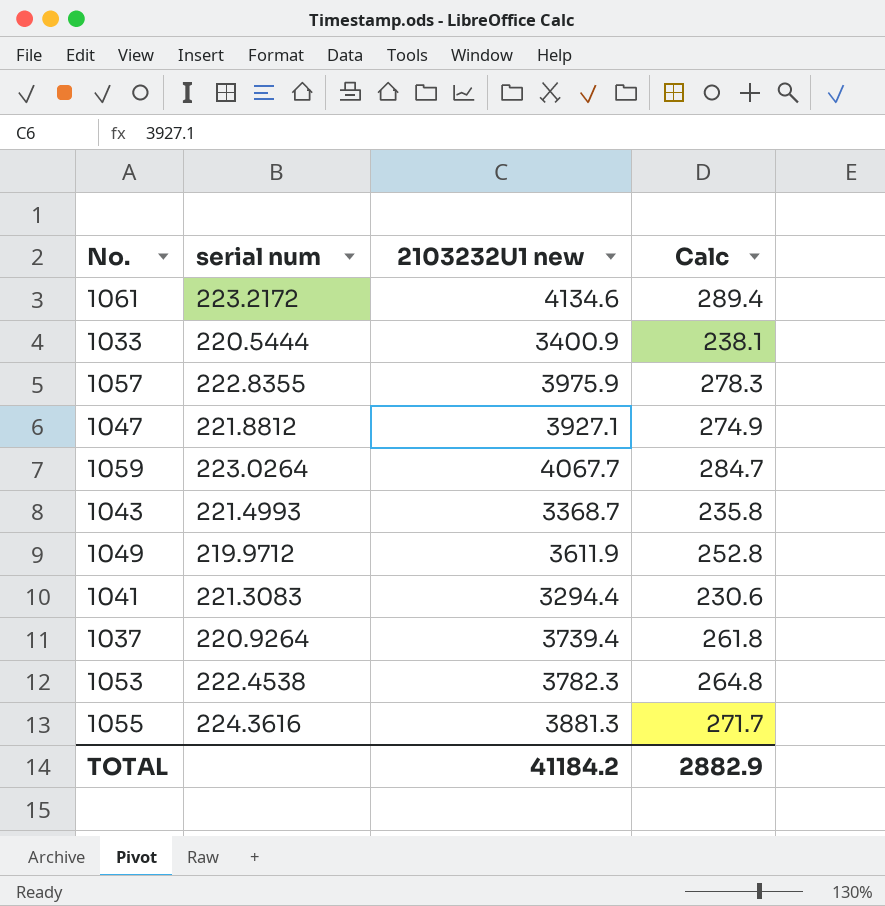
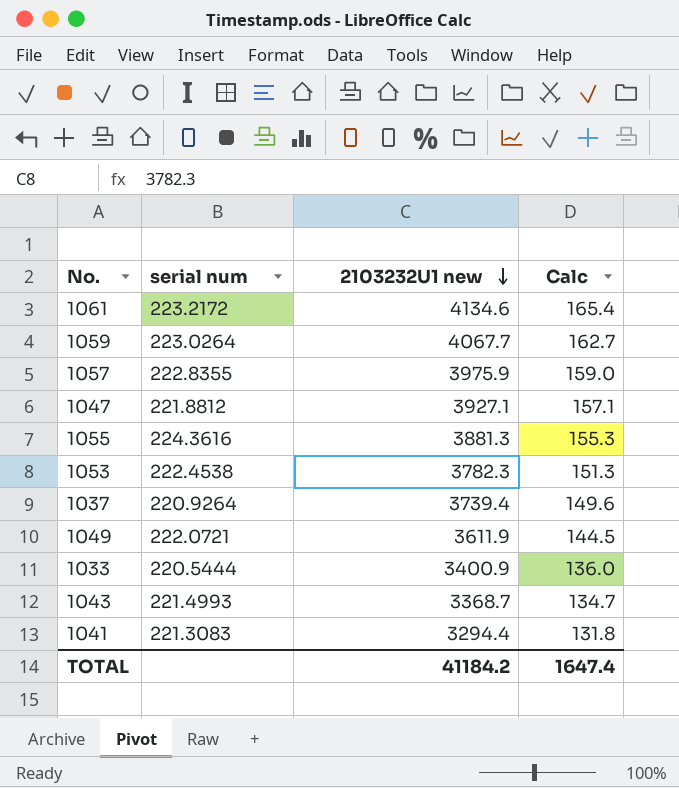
row order: none -> 2103232U1 new descending
column Calc | formula: [2103232U1 new] * 0.07 -> [2103232U1 new] * 0.04
1049 | serial num: 219.9712 -> 222.0721
TOTAL | Calc: 2882.9 -> 1647.4

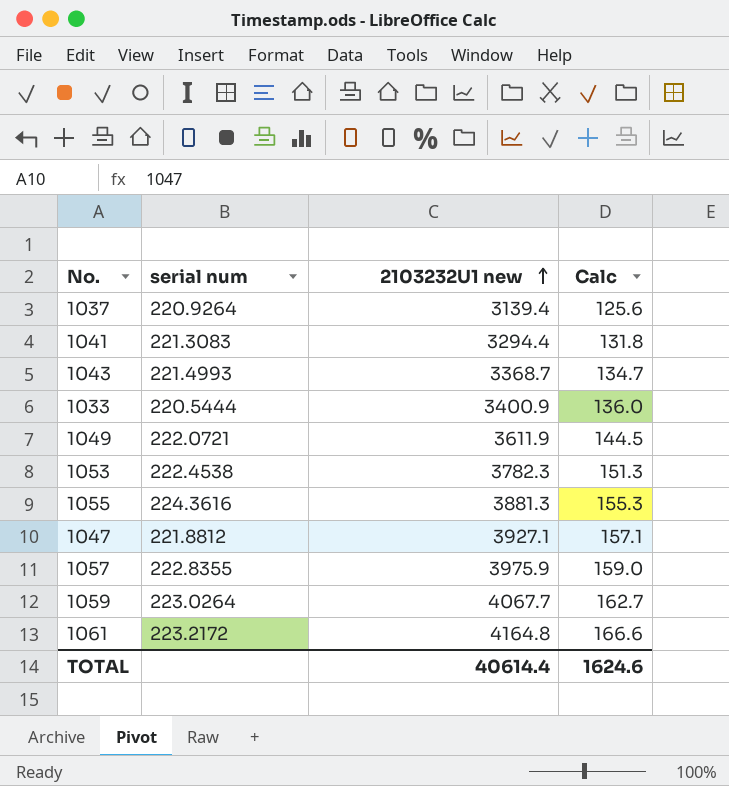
row order: 2103232U1 new descending -> 2103232U1 new ascending
1037 | 2103232U1 new: 3739.4 -> 3139.4
1037 | Calc: 149.6 -> 125.6
1061 | 2103232U1 new: 4134.6 -> 4164.8
1061 | Calc: 165.4 -> 166.6
TOTAL | 2103232U1 new: 41184.2 -> 40614.4
TOTAL | Calc: 1647.4 -> 1624.6

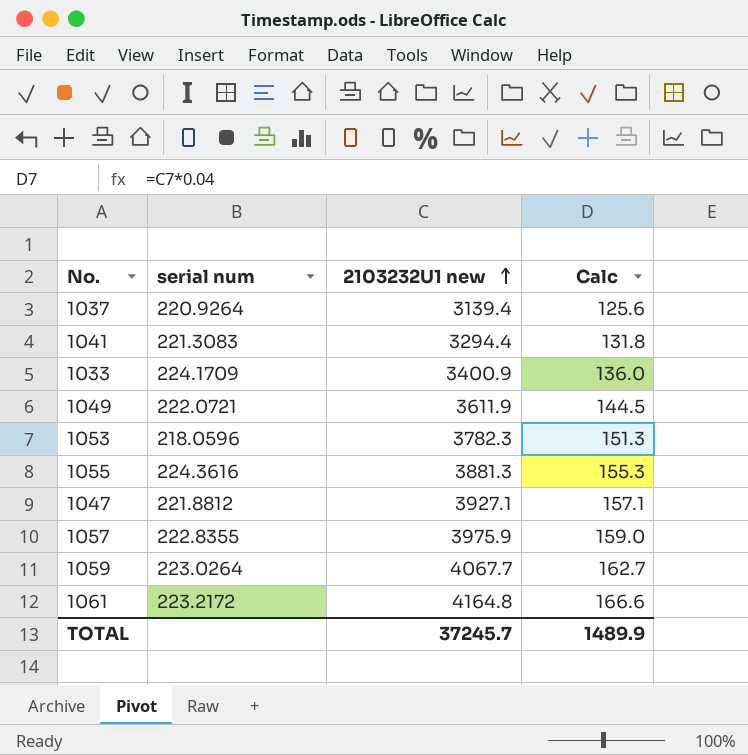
row 1043: 221.4993 | 3368.7 | 134.7 -> none
1033 | serial num: 220.5444 -> 224.1709
1053 | serial num: 222.4538 -> 218.0596
TOTAL | 2103232U1 new: 40614.4 -> 37245.7
TOTAL | Calc: 1624.6 -> 1489.9

